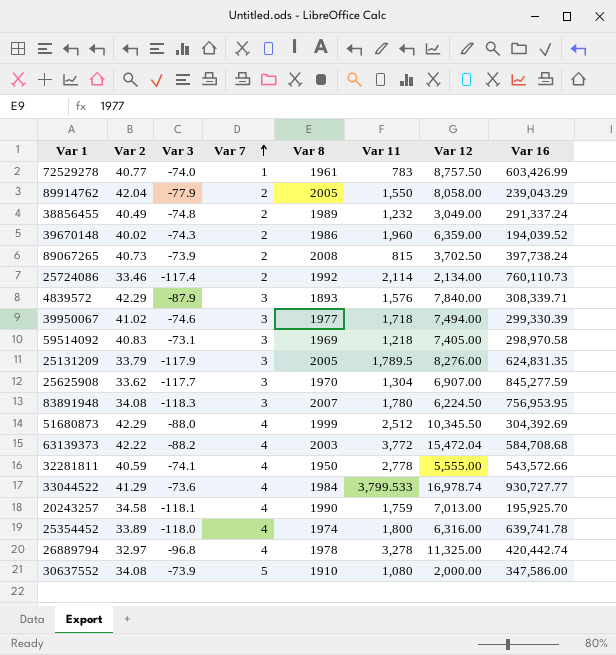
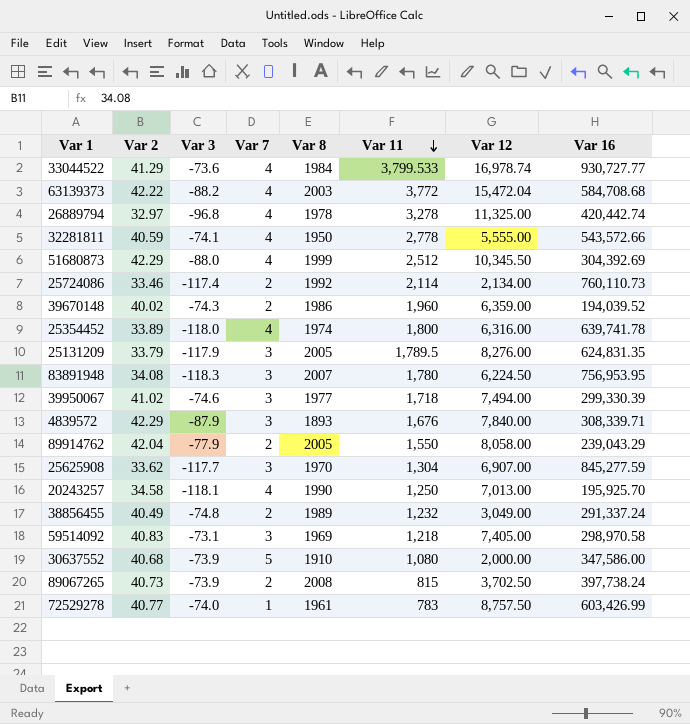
row order: Var 7 ascending -> Var 11 descending
4839572 | Var 11: 1,576 -> 1,676
20243257 | Var 11: 1,759 -> 1,250
30637552 | Var 2: 34.08 -> 40.68

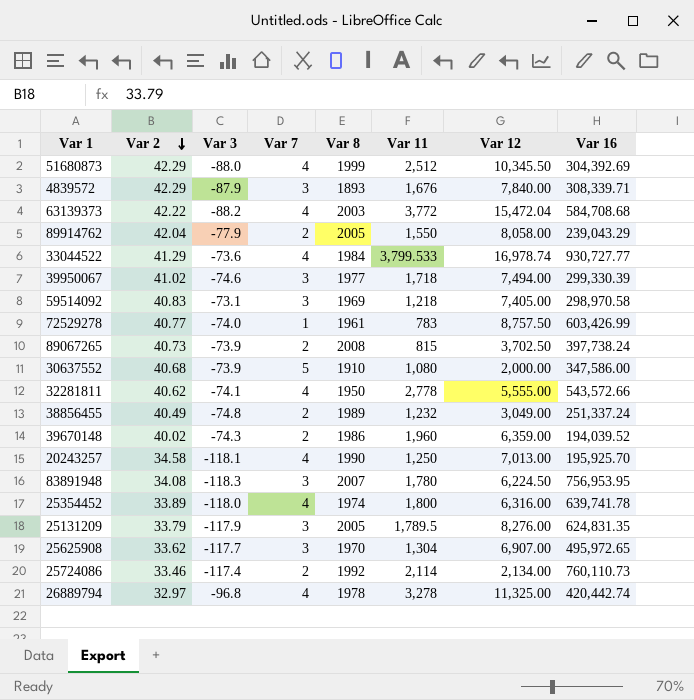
row order: Var 11 descending -> Var 2 descending
32281811 | Var 2: 40.59 -> 40.62
38856455 | Var 16: 291,337.24 -> 251,337.24
25625908 | Var 16: 845,277.59 -> 495,972.65

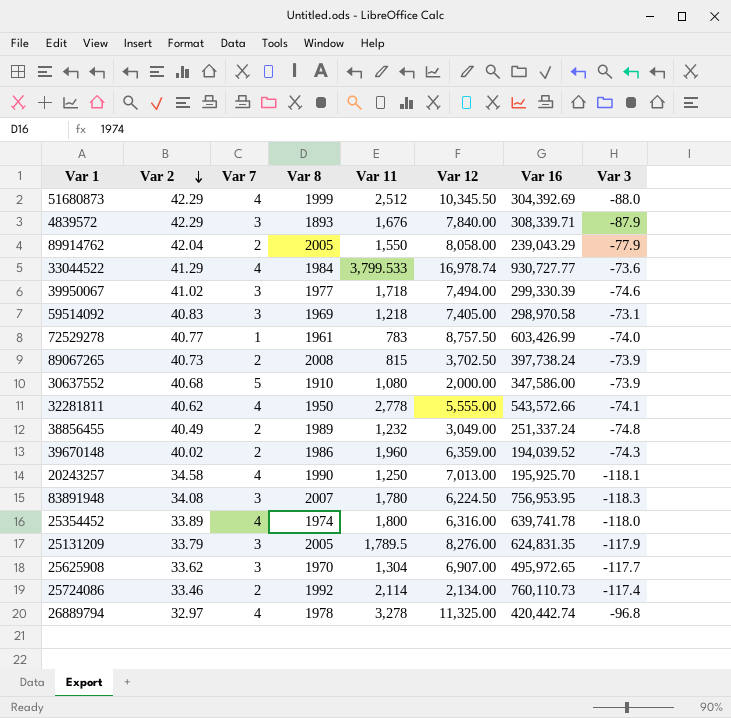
column Var 3 | position: 3 -> 8
row 63139373: 42.22 | -88.2 | 4 | 2003 | 3,772 | 15,472.04 | 584,708.68 -> none

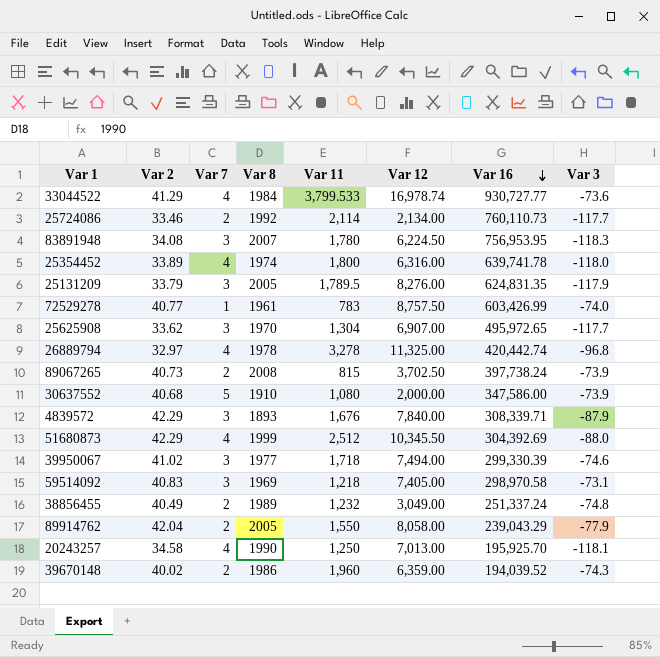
row order: Var 2 descending -> Var 16 descending
row 32281811: 40.62 | 4 | 1950 | 2,778 | 5,555.00 | 543,572.66 | -74.1 -> none
25724086 | Var 3: -117.4 -> -117.7

